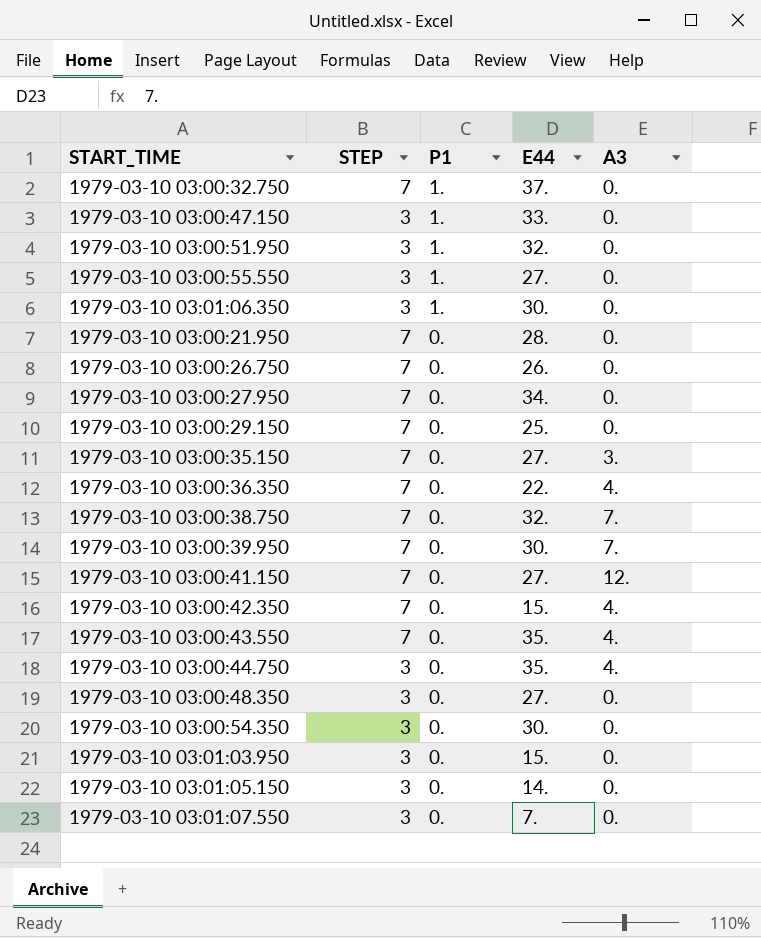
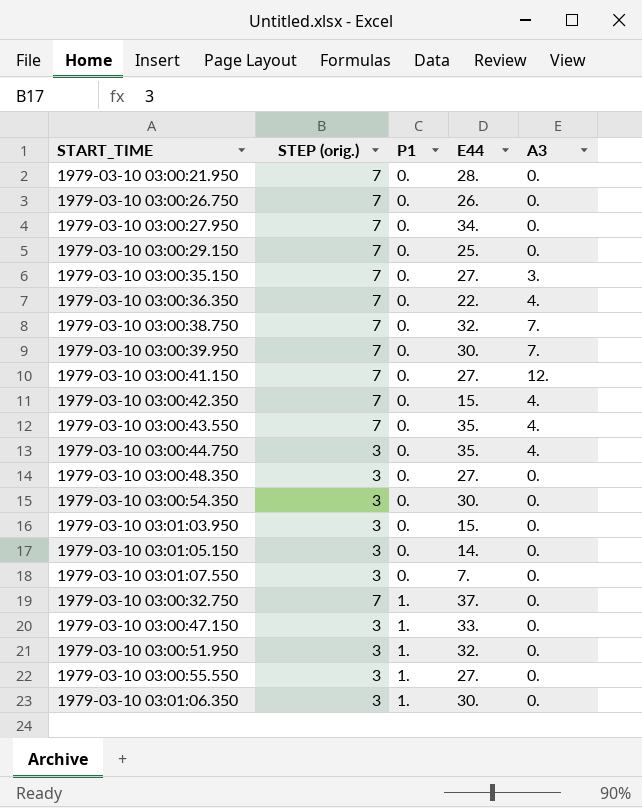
row order: P1 descending -> P1 ascending
column name: STEP -> STEP (orig.)

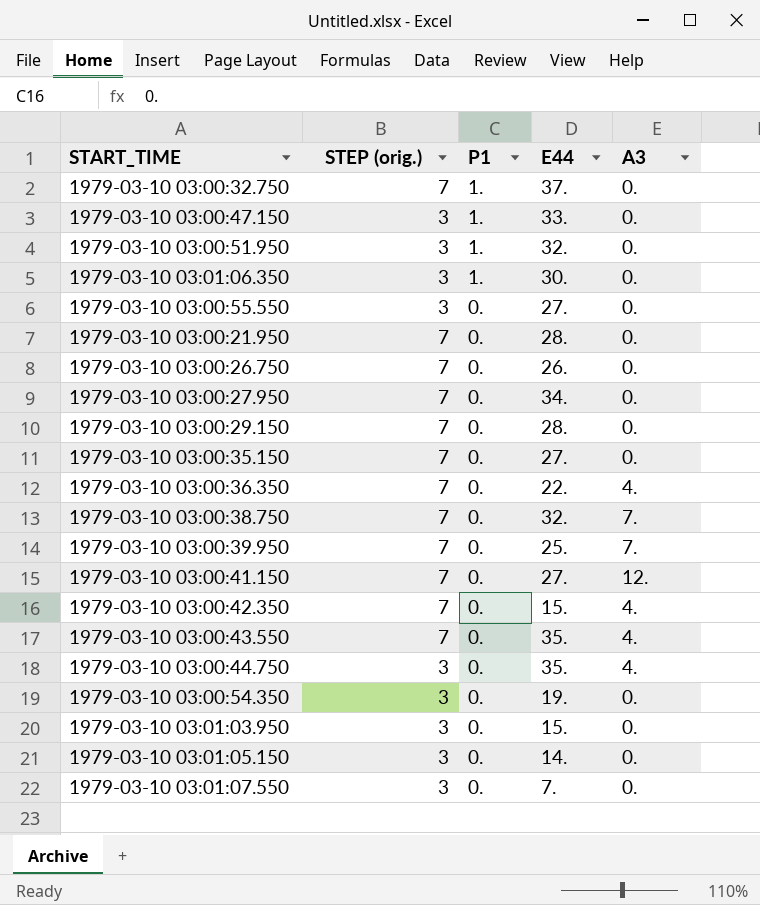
row order: P1 ascending -> P1 descending
row 1979-03-10 03:00:48.350: 3 | 0. | 27. | 0. -> none
1979-03-10 03:00:55.550 | P1: 1. -> 0.
1979-03-10 03:00:29.150 | E44: 25. -> 28.
1979-03-10 03:00:35.150 | A3: 3. -> 0.
1979-03-10 03:00:39.950 | E44: 30. -> 25.
1979-03-10 03:00:54.350 | E44: 30. -> 19.

